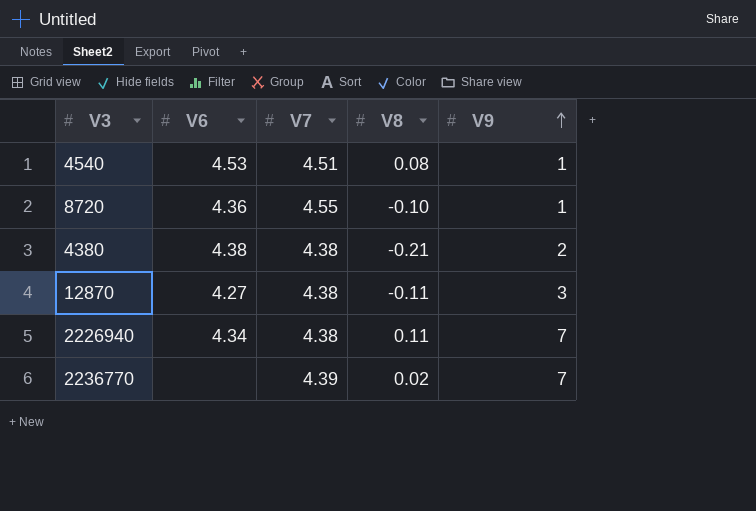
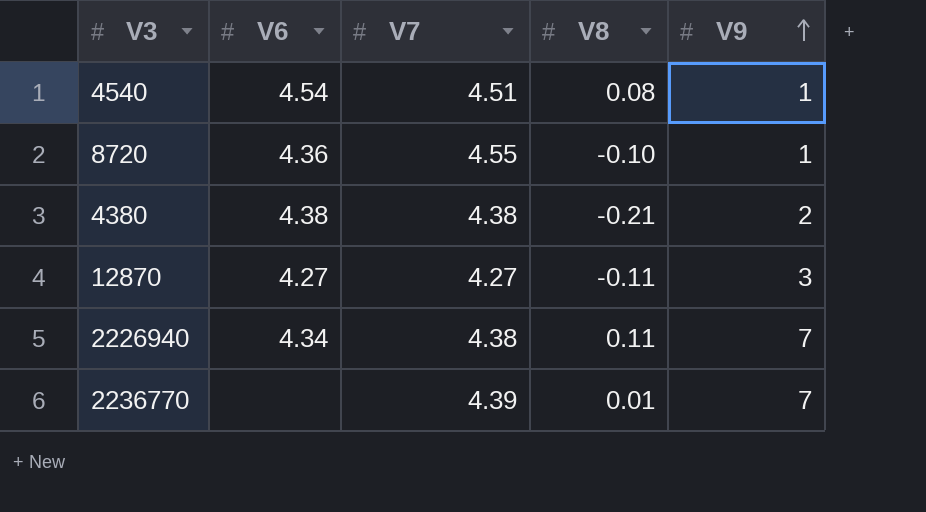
4540 | V6: 4.53 -> 4.54
12870 | V7: 4.38 -> 4.27
2236770 | V8: 0.02 -> 0.01

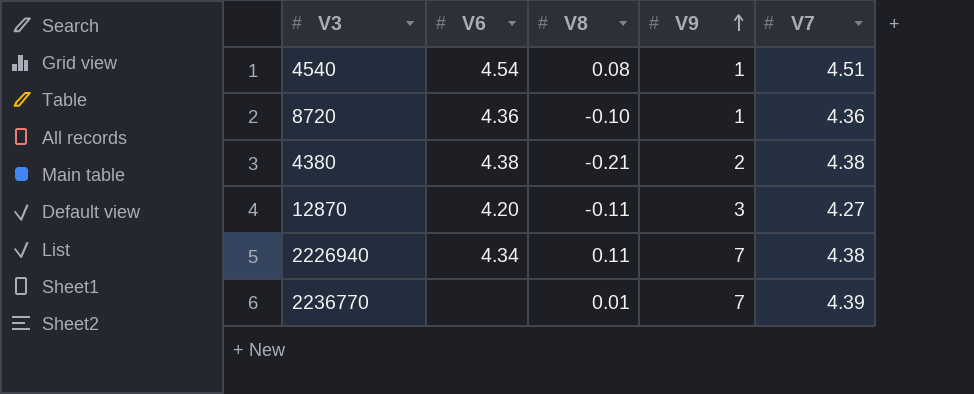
column V7 | position: 3 -> 5
8720 | V7: 4.55 -> 4.36
12870 | V6: 4.27 -> 4.20

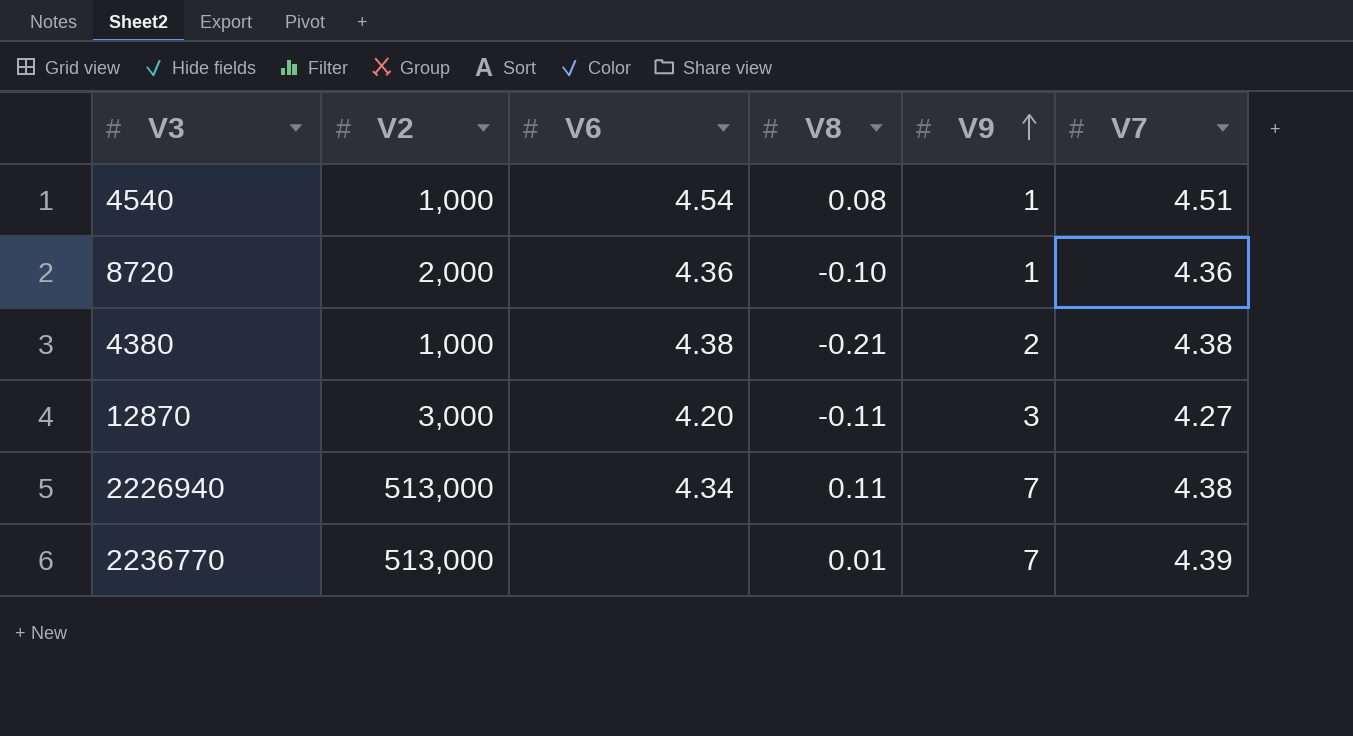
column V2 | position: none -> 2

